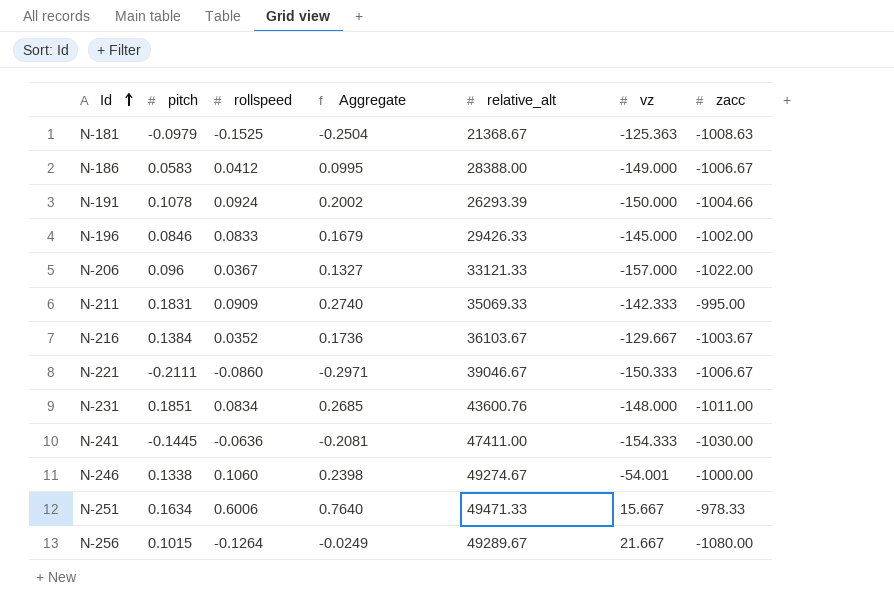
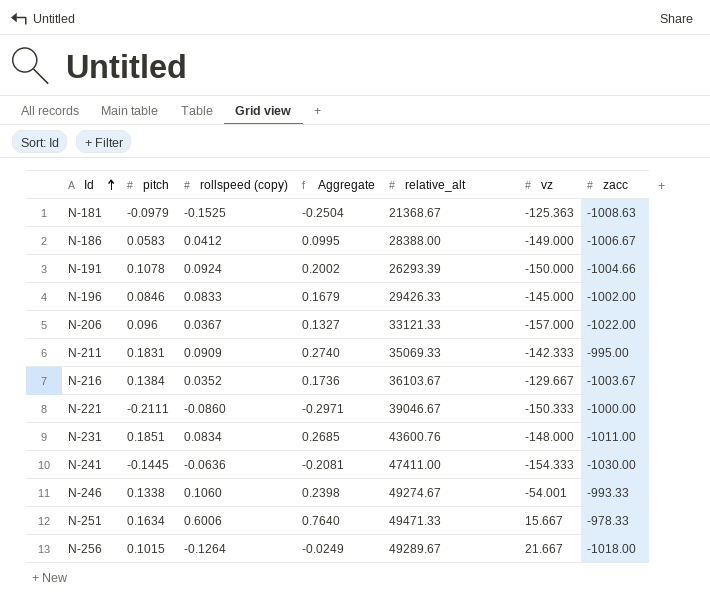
column name: rollspeed -> rollspeed (copy)
N-221 | zacc: -1006.67 -> -1000.00
N-246 | zacc: -1000.00 -> -993.33
N-256 | zacc: -1080.00 -> -1018.00

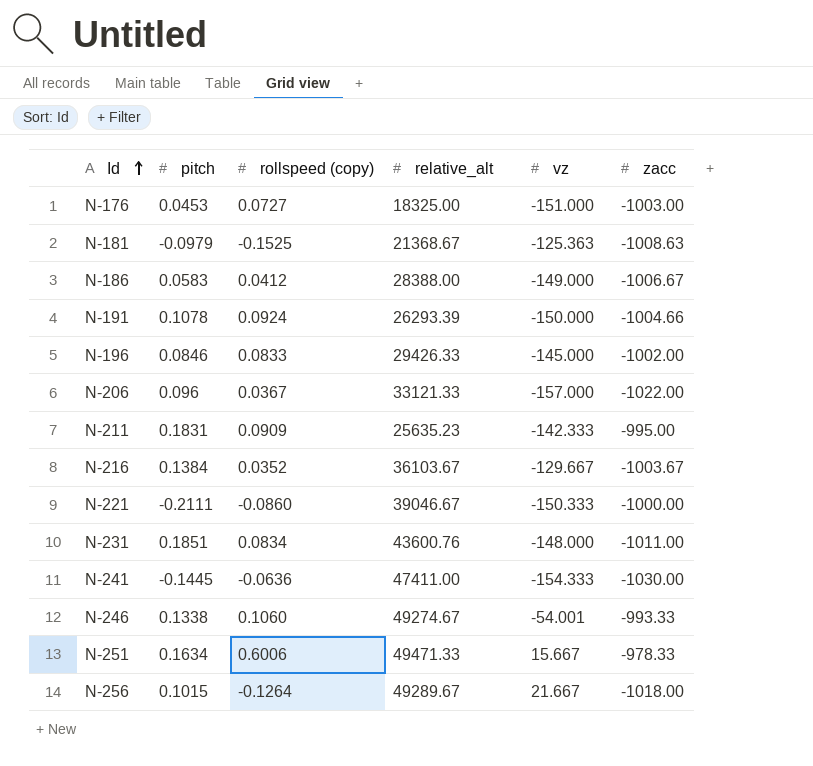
column Aggregate | formula: [pitch] + [rollspeed (copy)] -> none
row N-176: none -> 0.0453 | 0.0727 | 18325.00 | -151.000 | -1003.00
N-211 | relative_alt: 35069.33 -> 25635.23

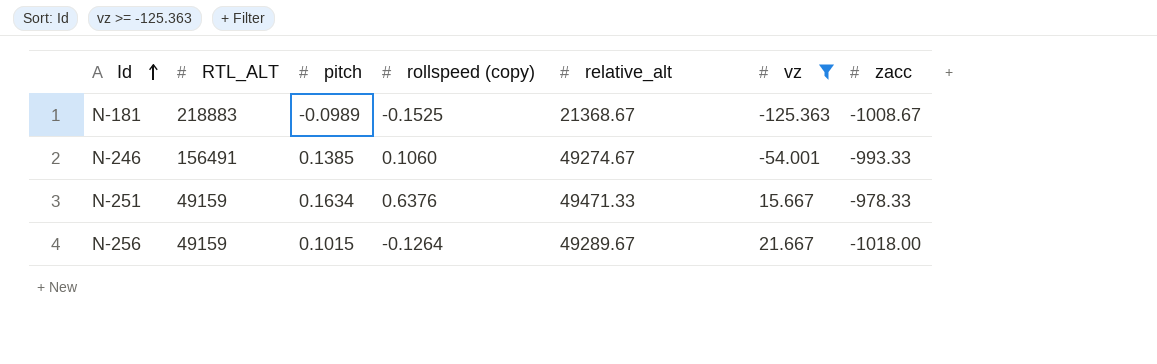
filter: none -> vz >= -125.363
column RTL_ALT | position: none -> 2
N-181 | pitch: -0.0979 -> -0.0989
N-181 | zacc: -1008.63 -> -1008.67
N-246 | pitch: 0.1338 -> 0.1385
N-251 | rollspeed (copy): 0.6006 -> 0.6376

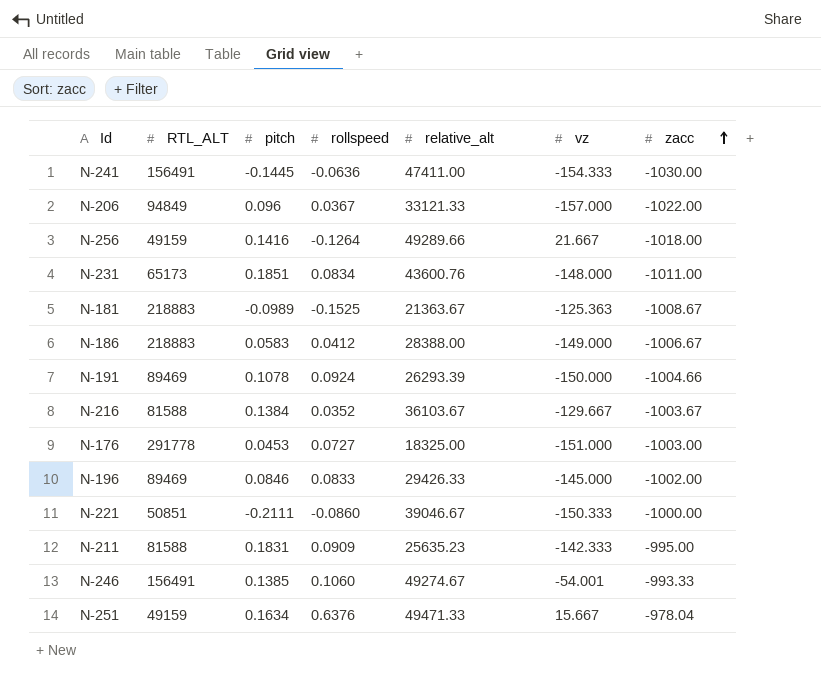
filter: vz >= -125.363 -> none
row order: Id ascending -> zacc ascending
column name: rollspeed (copy) -> rollspeed
N-256 | pitch: 0.1015 -> 0.1416
N-256 | relative_alt: 49289.67 -> 49289.66
N-181 | relative_alt: 21368.67 -> 21363.67
N-251 | zacc: -978.33 -> -978.04

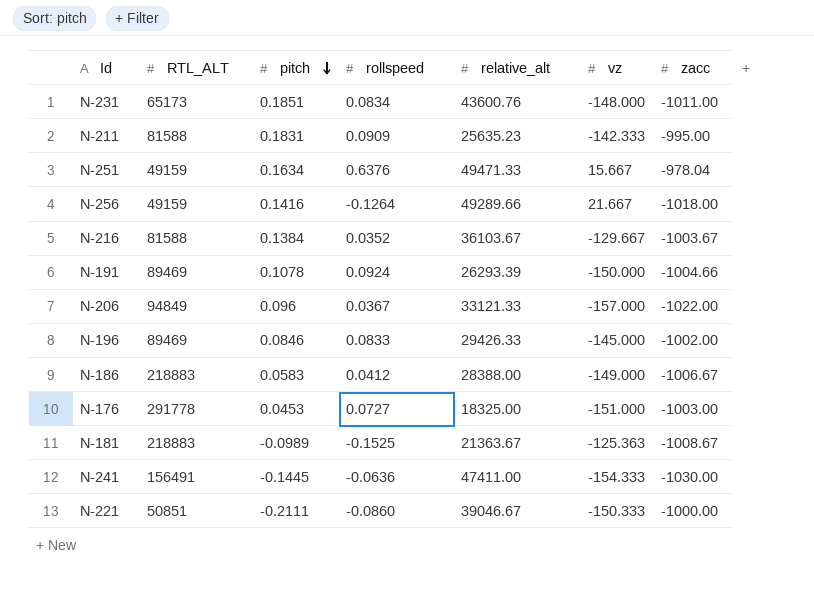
row order: zacc ascending -> pitch descending
row N-246: 156491 | 0.1385 | 0.1060 | 49274.67 | -54.001 | -993.33 -> none

